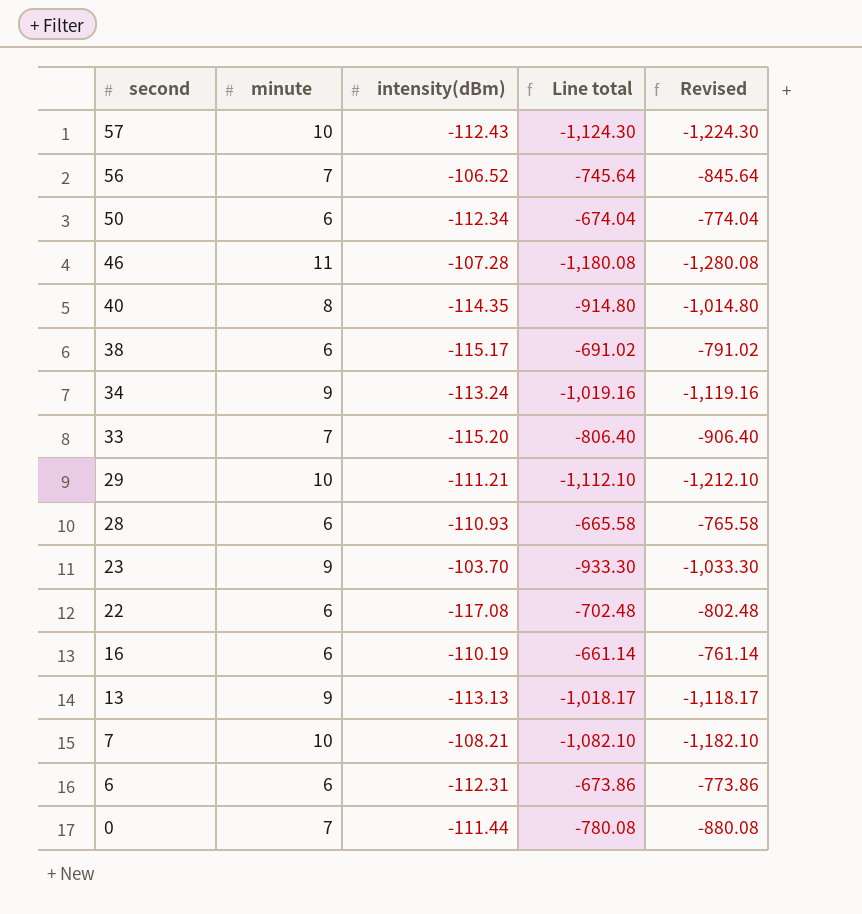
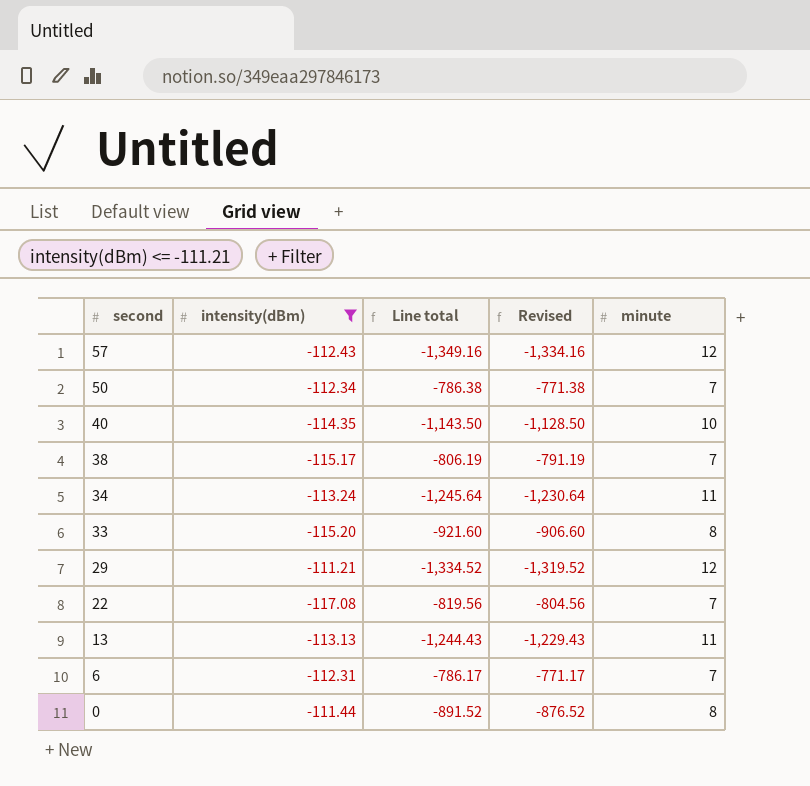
filter: none -> intensity(dBm) <= -111.21
column Revised | formula: [Line total] - 100 -> [Line total] + 15
column minute | position: 2 -> 5
57 | Line total: -1,124.30 -> -1,349.16
57 | minute: 10 -> 12
50 | Line total: -674.04 -> -786.38
50 | minute: 6 -> 7
40 | Line total: -914.80 -> -1,143.50
40 | minute: 8 -> 10
38 | Line total: -691.02 -> -806.19
38 | minute: 6 -> 7
34 | Line total: -1,019.16 -> -1,245.64
34 | minute: 9 -> 11
33 | Line total: -806.40 -> -921.60
33 | minute: 7 -> 8
29 | Line total: -1,112.10 -> -1,334.52
29 | minute: 10 -> 12
22 | Line total: -702.48 -> -819.56
22 | minute: 6 -> 7
13 | Line total: -1,018.17 -> -1,244.43
13 | minute: 9 -> 11
6 | Line total: -673.86 -> -786.17
6 | minute: 6 -> 7
0 | Line total: -780.08 -> -891.52
0 | minute: 7 -> 8

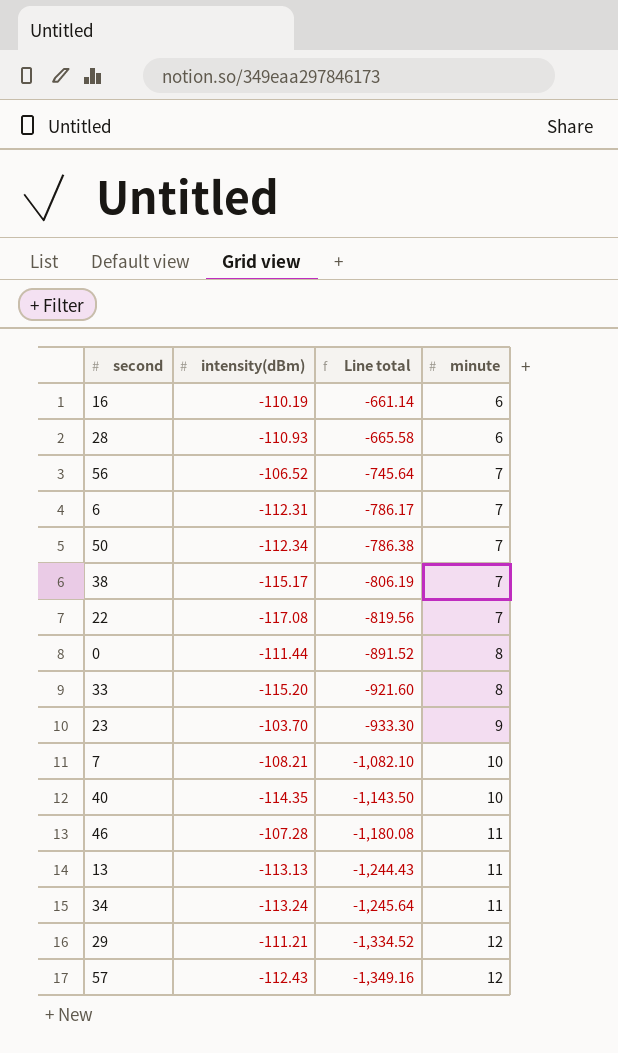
filter: intensity(dBm) <= -111.21 -> none
row order: second descending -> Line total descending
column Revised | formula: [Line total] + 15 -> none

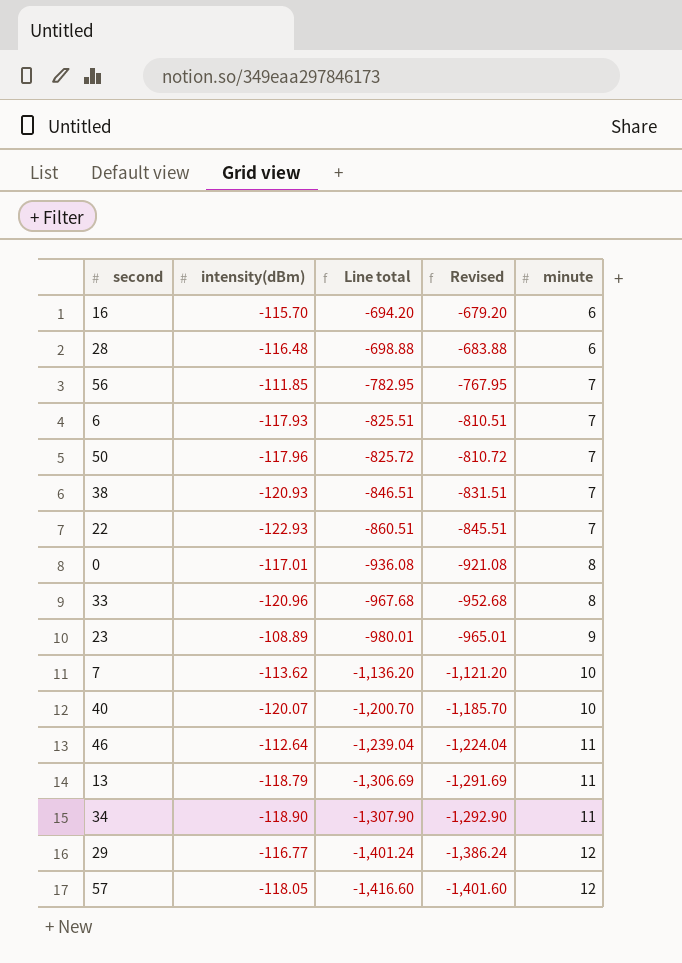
column Revised | formula: none -> [Line total] + 15
16 | intensity(dBm): -110.19 -> -115.70
16 | Line total: -661.14 -> -694.20
28 | intensity(dBm): -110.93 -> -116.48
28 | Line total: -665.58 -> -698.88
56 | intensity(dBm): -106.52 -> -111.85
56 | Line total: -745.64 -> -782.95
6 | intensity(dBm): -112.31 -> -117.93
6 | Line total: -786.17 -> -825.51
50 | intensity(dBm): -112.34 -> -117.96
50 | Line total: -786.38 -> -825.72
38 | intensity(dBm): -115.17 -> -120.93
38 | Line total: -806.19 -> -846.51
22 | intensity(dBm): -117.08 -> -122.93
22 | Line total: -819.56 -> -860.51
0 | intensity(dBm): -111.44 -> -117.01
0 | Line total: -891.52 -> -936.08
33 | intensity(dBm): -115.20 -> -120.96
33 | Line total: -921.60 -> -967.68
23 | intensity(dBm): -103.70 -> -108.89
23 | Line total: -933.30 -> -980.01
7 | intensity(dBm): -108.21 -> -113.62
7 | Line total: -1,082.10 -> -1,136.20
40 | intensity(dBm): -114.35 -> -120.07
40 | Line total: -1,143.50 -> -1,200.70
46 | intensity(dBm): -107.28 -> -112.64
46 | Line total: -1,180.08 -> -1,239.04
13 | intensity(dBm): -113.13 -> -118.79
13 | Line total: -1,244.43 -> -1,306.69
34 | intensity(dBm): -113.24 -> -118.90
34 | Line total: -1,245.64 -> -1,307.90
29 | intensity(dBm): -111.21 -> -116.77
29 | Line total: -1,334.52 -> -1,401.24
57 | intensity(dBm): -112.43 -> -118.05
57 | Line total: -1,349.16 -> -1,416.60

